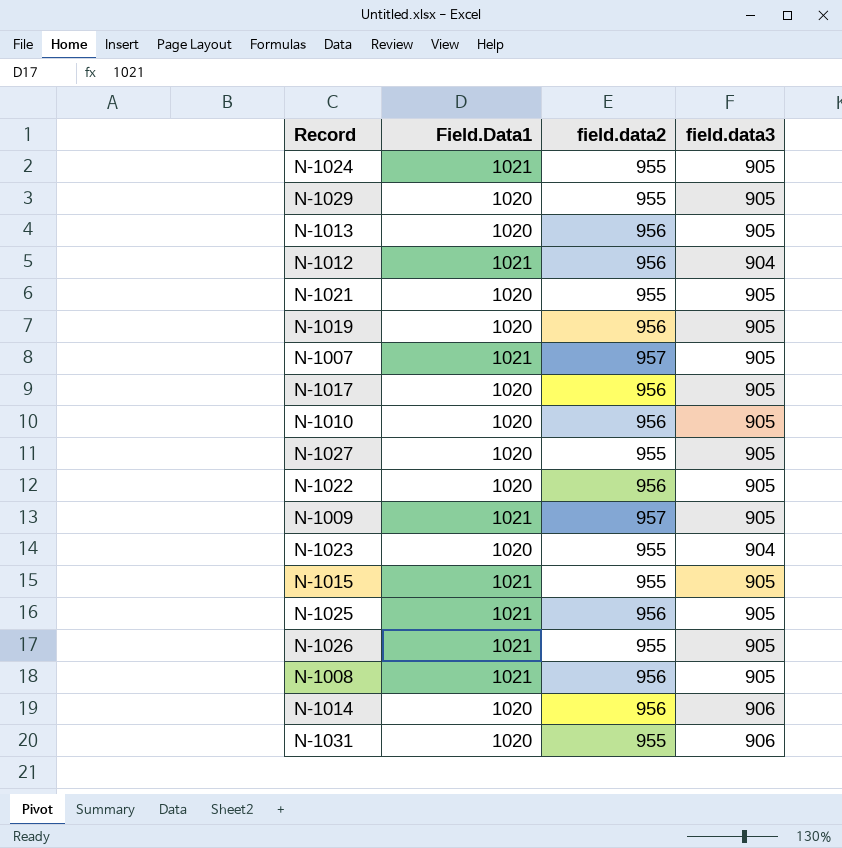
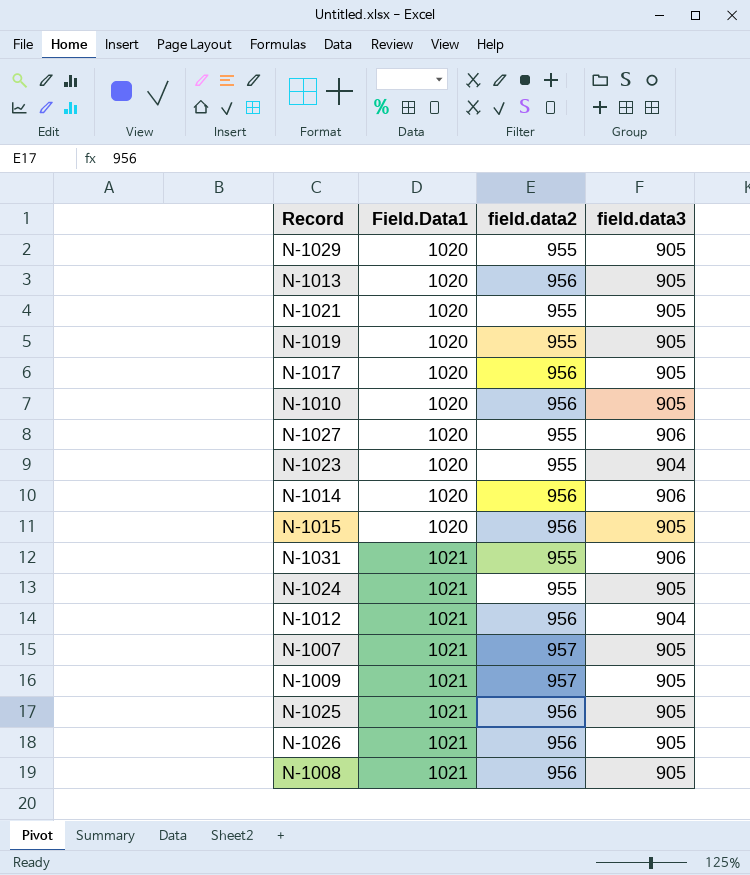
row order: none -> Field.Data1 ascending
row N-1022: 1020 | 956 | 905 -> none
N-1019 | field.data2: 956 -> 955
N-1027 | field.data3: 905 -> 906
N-1015 | Field.Data1: 1021 -> 1020
N-1015 | field.data2: 955 -> 956
N-1031 | Field.Data1: 1020 -> 1021
N-1026 | field.data2: 955 -> 956

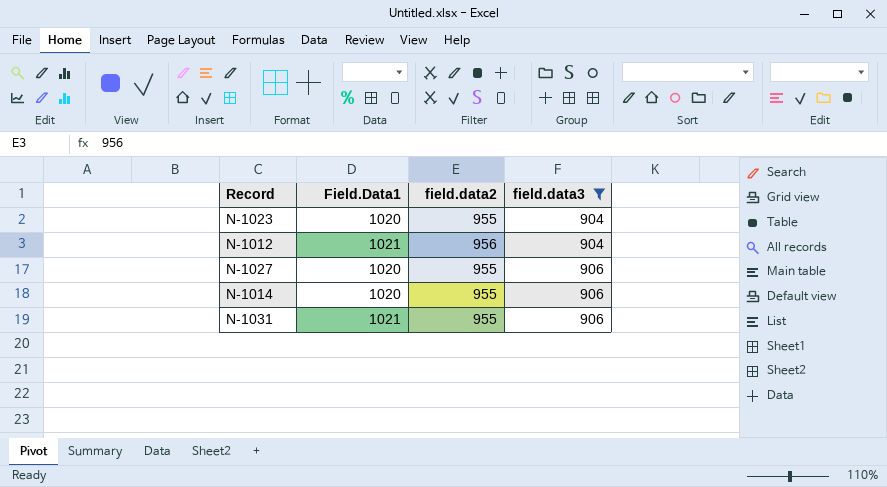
filter: none -> field.data3 != 905
row order: Field.Data1 ascending -> field.data3 ascending
N-1014 | field.data2: 956 -> 955

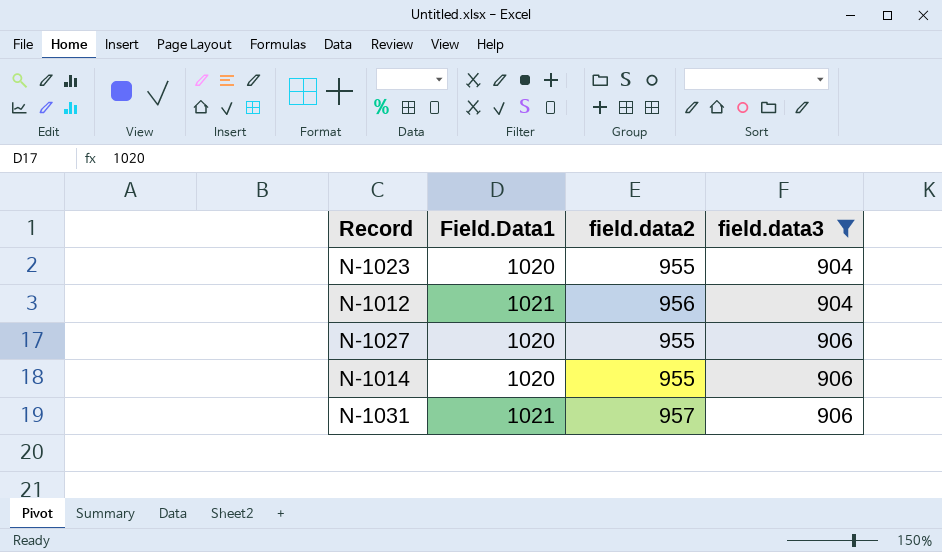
N-1031 | field.data2: 955 -> 957

